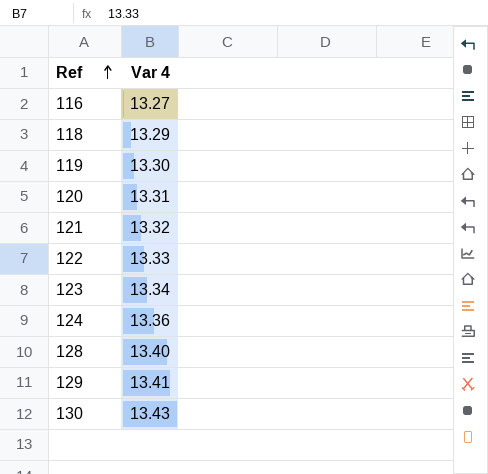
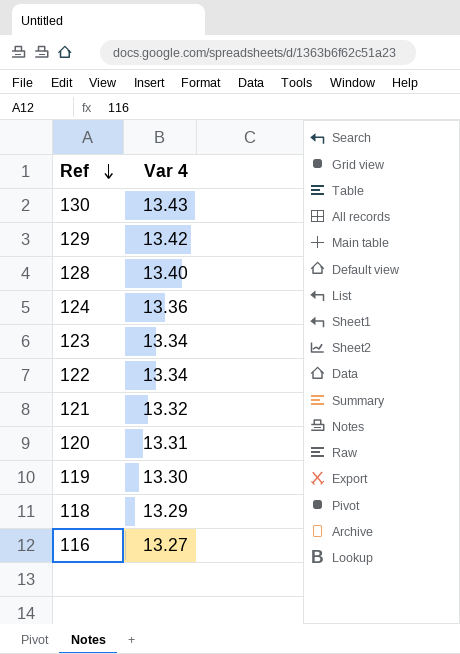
row order: Ref ascending -> Ref descending
129 | Var 4: 13.41 -> 13.42
122 | Var 4: 13.33 -> 13.34

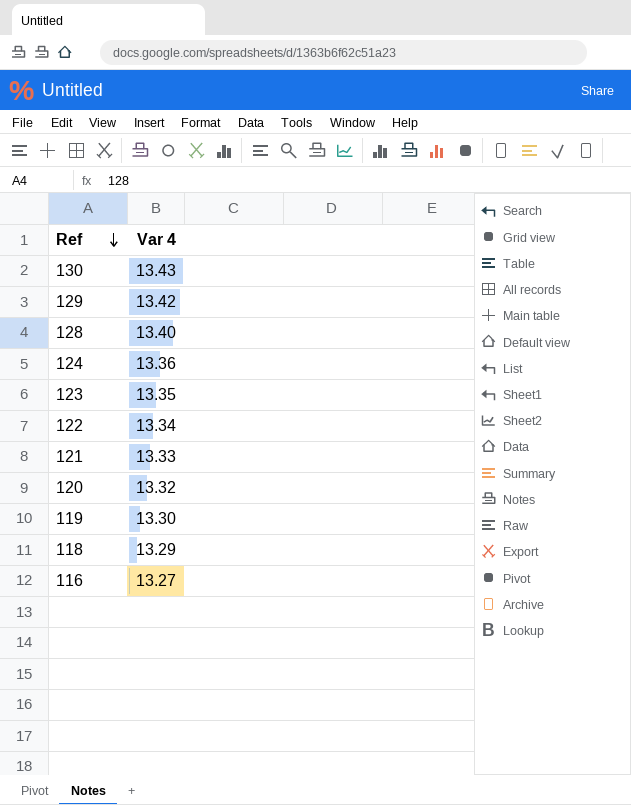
123 | Var 4: 13.34 -> 13.35
121 | Var 4: 13.32 -> 13.33
120 | Var 4: 13.31 -> 13.32

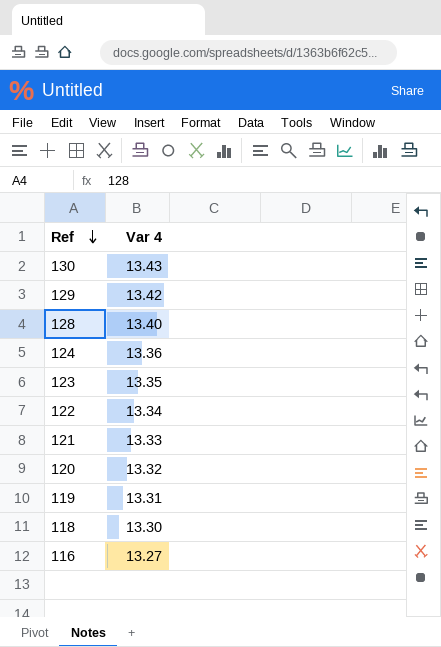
119 | Var 4: 13.30 -> 13.31
118 | Var 4: 13.29 -> 13.30

